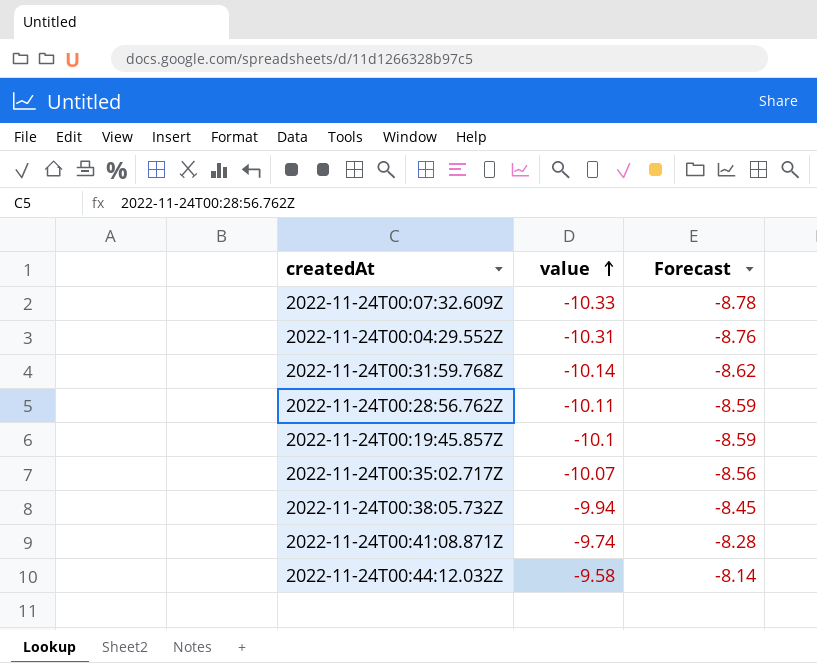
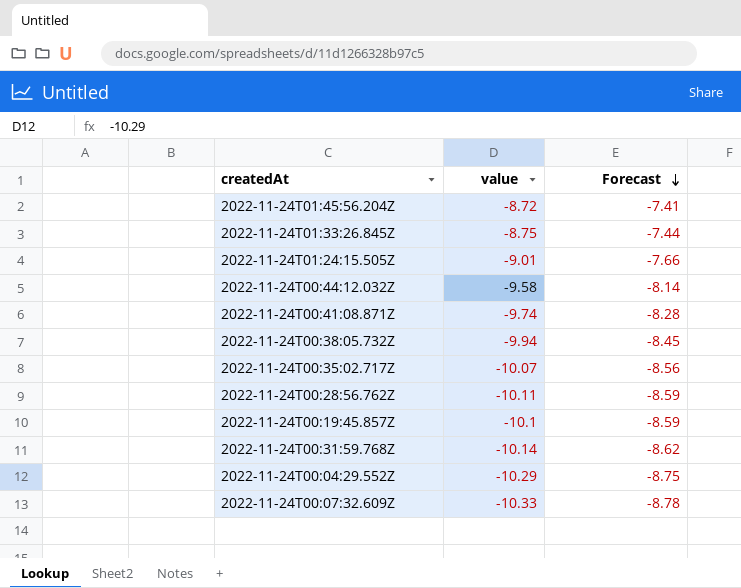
row order: value ascending -> Forecast descending
row 2022-11-24T01:45:56.204Z: none -> -8.72 | -7.41
row 2022-11-24T01:33:26.845Z: none -> -8.75 | -7.44
row 2022-11-24T01:24:15.505Z: none -> -9.01 | -7.66
2022-11-24T00:04:29.552Z | value: -10.31 -> -10.29
2022-11-24T00:04:29.552Z | Forecast: -8.76 -> -8.75

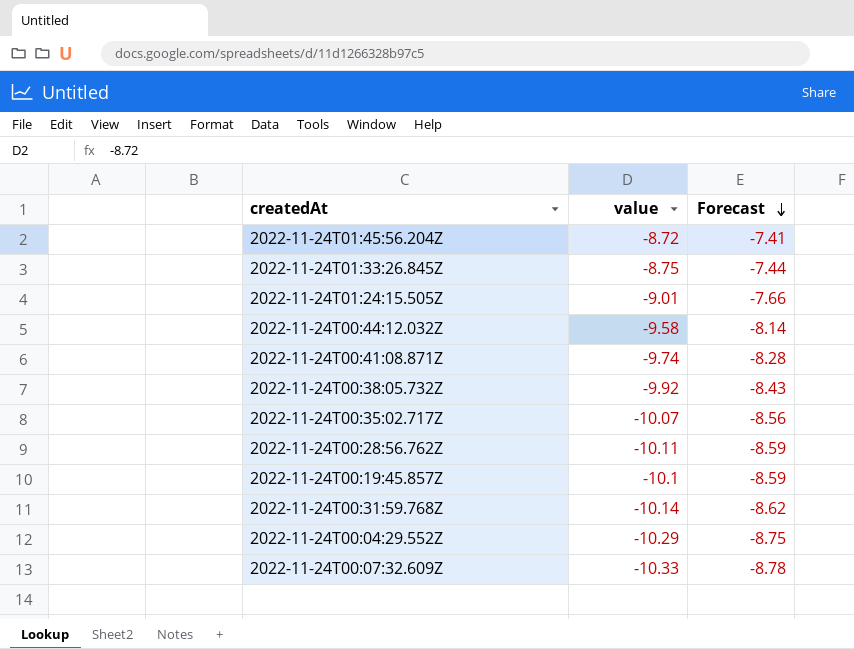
2022-11-24T00:38:05.732Z | value: -9.94 -> -9.92
2022-11-24T00:38:05.732Z | Forecast: -8.45 -> -8.43

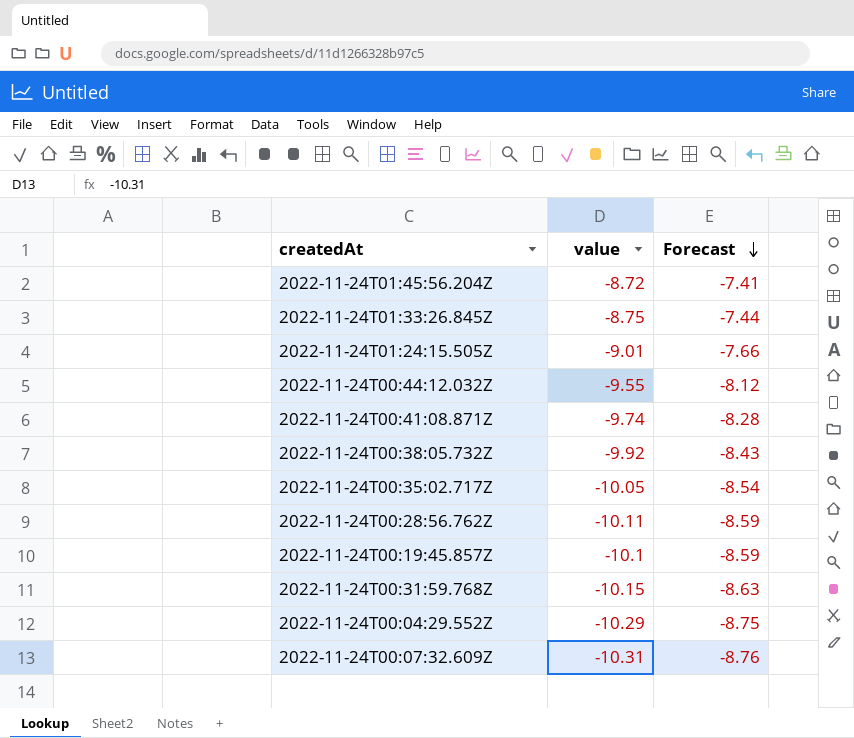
2022-11-24T00:44:12.032Z | value: -9.58 -> -9.55
2022-11-24T00:44:12.032Z | Forecast: -8.14 -> -8.12
2022-11-24T00:35:02.717Z | value: -10.07 -> -10.05
2022-11-24T00:35:02.717Z | Forecast: -8.56 -> -8.54
2022-11-24T00:31:59.768Z | value: -10.14 -> -10.15
2022-11-24T00:31:59.768Z | Forecast: -8.62 -> -8.63
2022-11-24T00:07:32.609Z | value: -10.33 -> -10.31
2022-11-24T00:07:32.609Z | Forecast: -8.78 -> -8.76

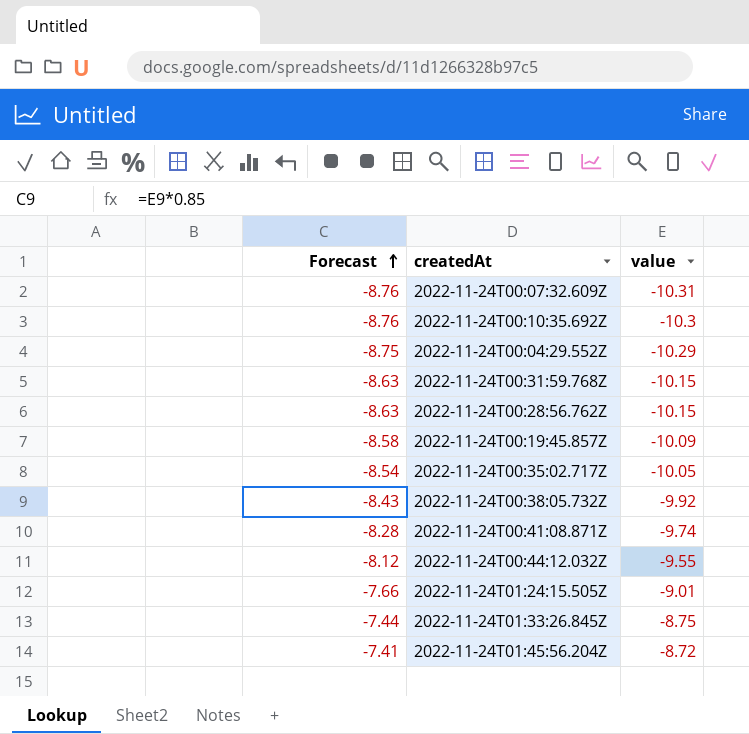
row order: Forecast descending -> Forecast ascending
column Forecast | position: 3 -> 1
row 2022-11-24T00:10:35.692Z: none -> -8.76 | -10.3
2022-11-24T00:28:56.762Z | Forecast: -8.59 -> -8.63
2022-11-24T00:28:56.762Z | value: -10.11 -> -10.15
2022-11-24T00:19:45.857Z | Forecast: -8.59 -> -8.58
2022-11-24T00:19:45.857Z | value: -10.1 -> -10.09

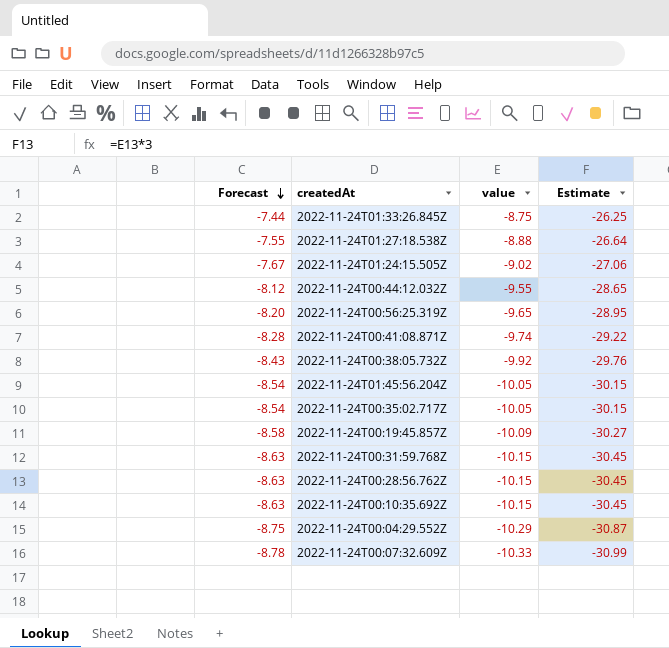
row order: Forecast ascending -> Forecast descending
column Estimate | formula: none -> [value] * 3
row 2022-11-24T01:27:18.538Z: none -> -7.55 | -8.88 | -26.64
2022-11-24T01:24:15.505Z | Forecast: -7.66 -> -7.67
2022-11-24T01:24:15.505Z | value: -9.01 -> -9.02
row 2022-11-24T00:56:25.319Z: none -> -8.20 | -9.65 | -28.95
2022-11-24T01:45:56.204Z | Forecast: -7.41 -> -8.54
2022-11-24T01:45:56.204Z | value: -8.72 -> -10.05
2022-11-24T00:10:35.692Z | Forecast: -8.76 -> -8.63
2022-11-24T00:10:35.692Z | value: -10.3 -> -10.15
2022-11-24T00:07:32.609Z | Forecast: -8.76 -> -8.78
2022-11-24T00:07:32.609Z | value: -10.31 -> -10.33

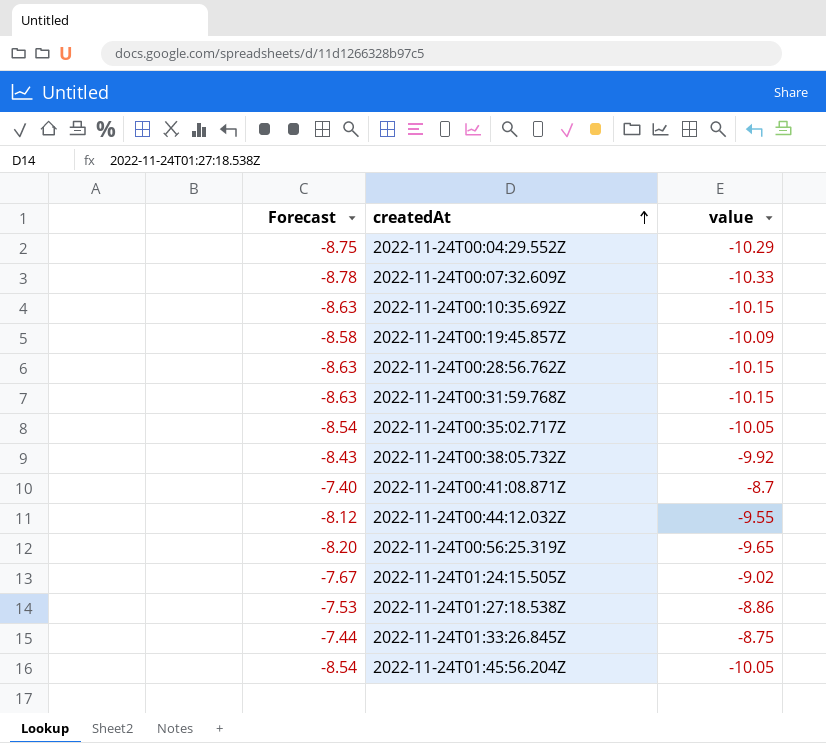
row order: Forecast descending -> createdAt ascending
column Estimate | formula: [value] * 3 -> none
2022-11-24T00:41:08.871Z | Forecast: -8.28 -> -7.40
2022-11-24T00:41:08.871Z | value: -9.74 -> -8.7
2022-11-24T01:27:18.538Z | Forecast: -7.55 -> -7.53
2022-11-24T01:27:18.538Z | value: -8.88 -> -8.86

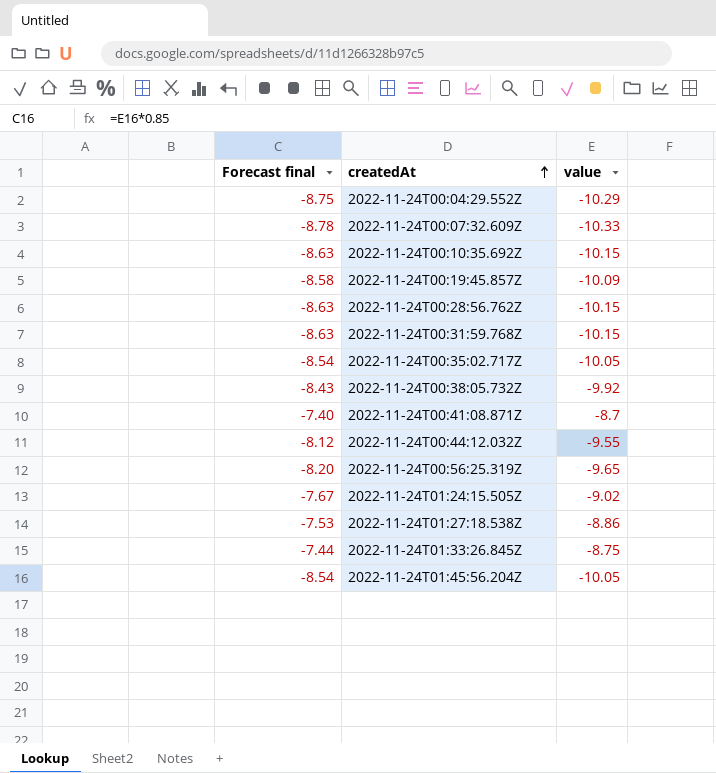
column name: Forecast -> Forecast final

